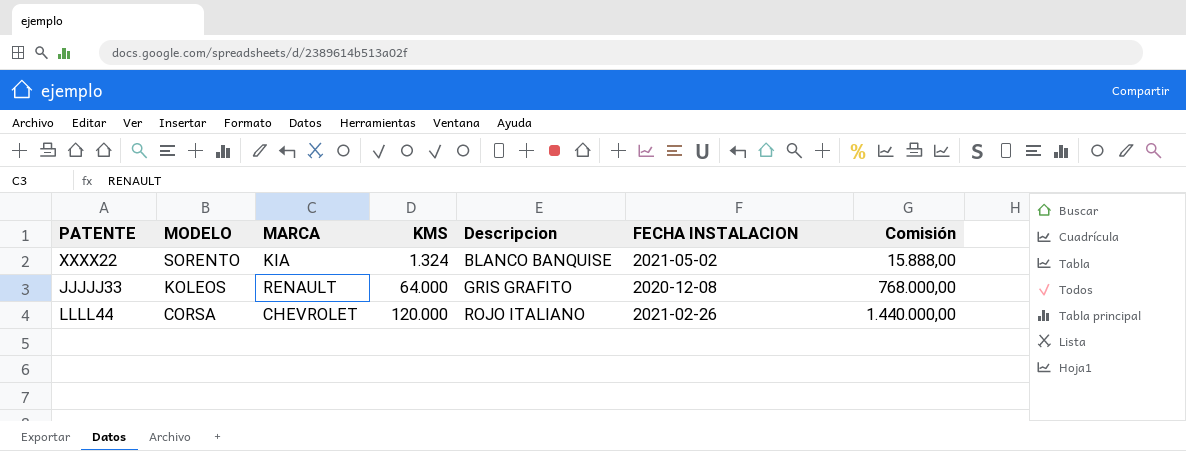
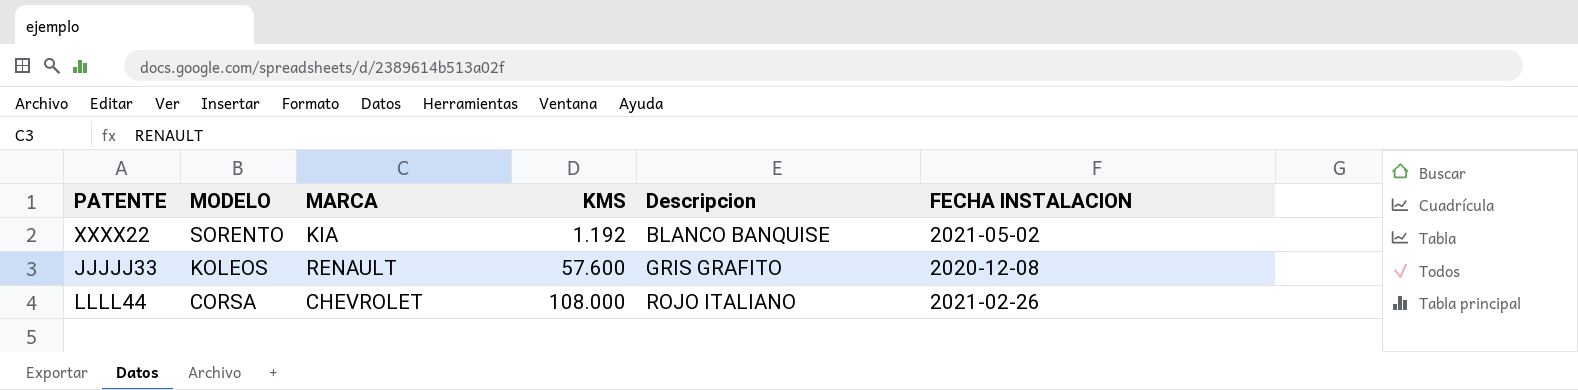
column Comisión | formula: [KMS] * 12 -> none
XXXX22 | KMS: 1.324 -> 1.192
JJJJJ33 | KMS: 64.000 -> 57.600
LLLL44 | KMS: 120.000 -> 108.000

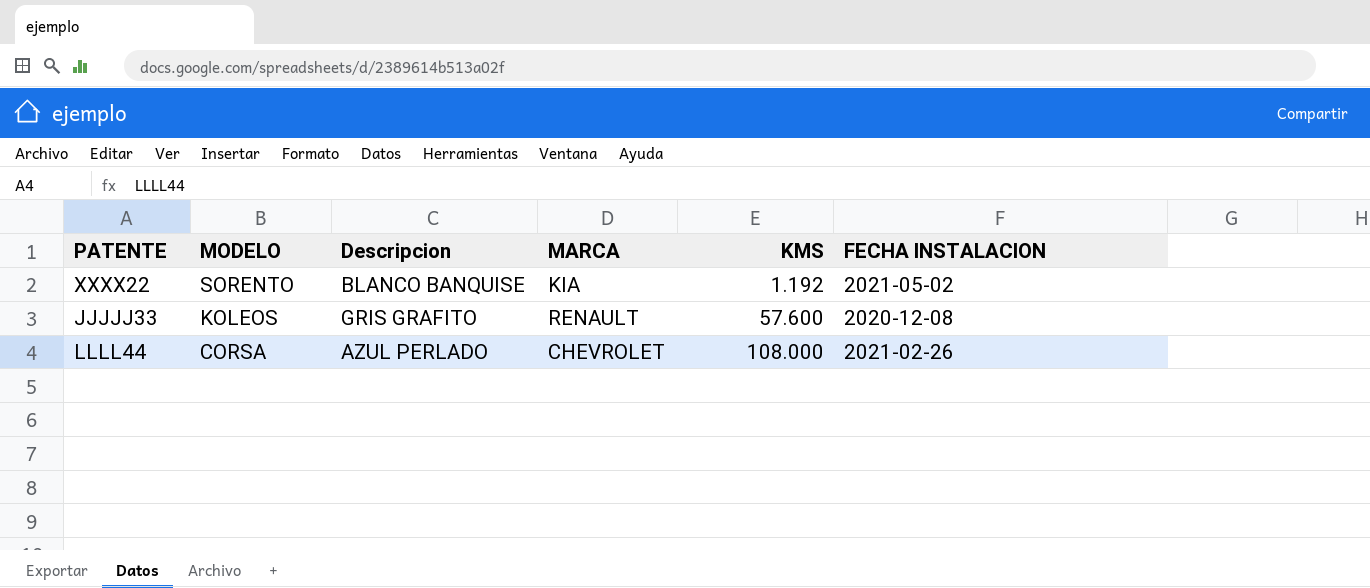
column Descripcion | position: 5 -> 3
LLLL44 | Descripcion: ROJO ITALIANO -> AZUL PERLADO

